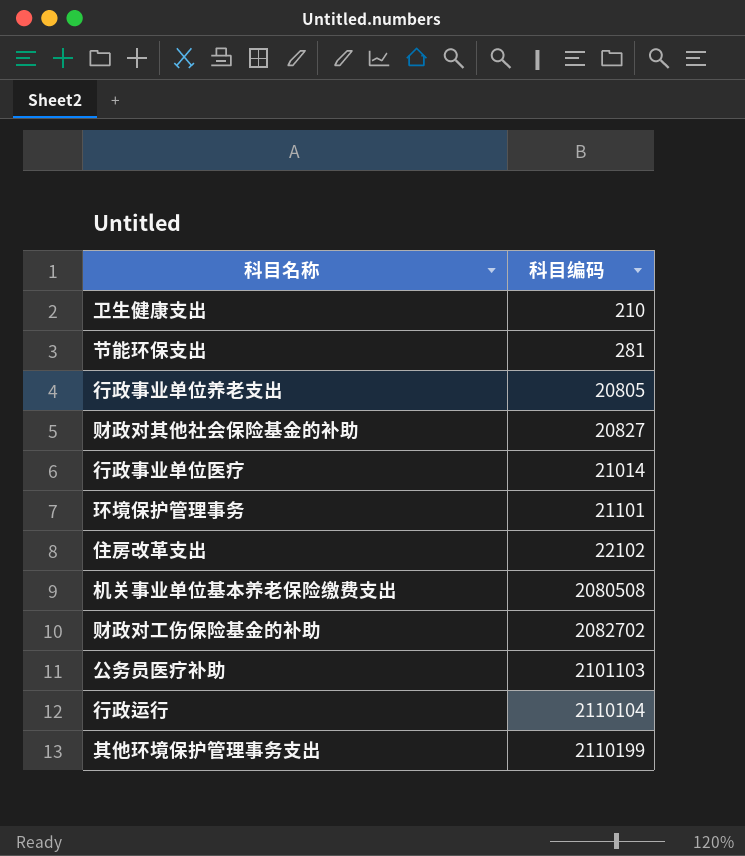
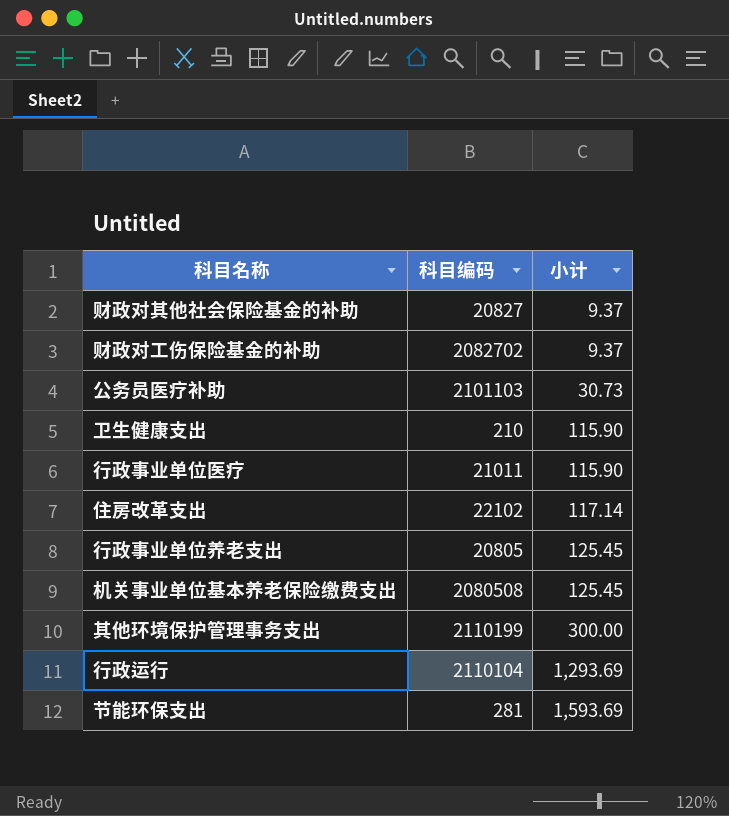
row order: 科目编码 ascending -> 小计 ascending
column 小计 | position: none -> 3
row 环境保护管理事务: 21101 -> none
行政事业单位医疗 | 科目编码: 21014 -> 21011

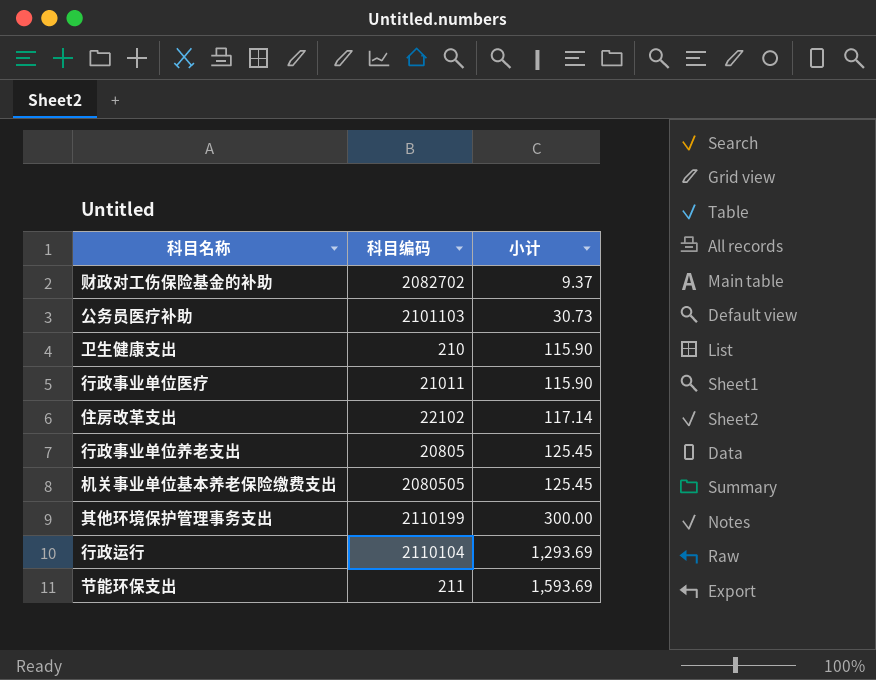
row 财政对其他社会保险基金的补助: 20827 | 9.37 -> none
机关事业单位基本养老保险缴费支出 | 科目编码: 2080508 -> 2080505
节能环保支出 | 科目编码: 281 -> 211

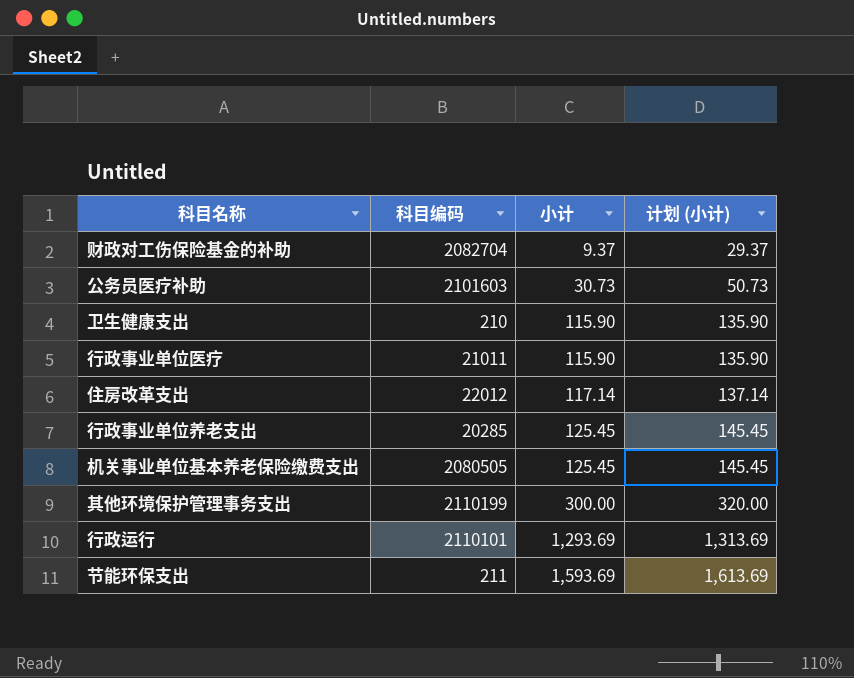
column 计划 (小计) | formula: none -> [小计] + 20
财政对工伤保险基金的补助 | 科目编码: 2082702 -> 2082704
公务员医疗补助 | 科目编码: 2101103 -> 2101603
住房改革支出 | 科目编码: 22102 -> 22012
行政事业单位养老支出 | 科目编码: 20805 -> 20285
行政运行 | 科目编码: 2110104 -> 2110101

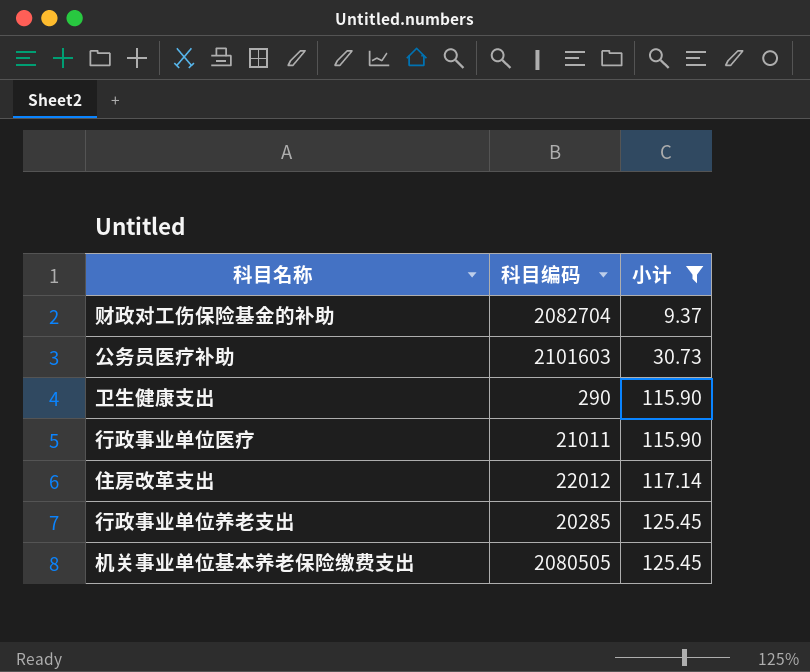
filter: none -> 小计 <= 125.45
column 计划 (小计) | formula: [小计] + 20 -> none
卫生健康支出 | 科目编码: 210 -> 290

